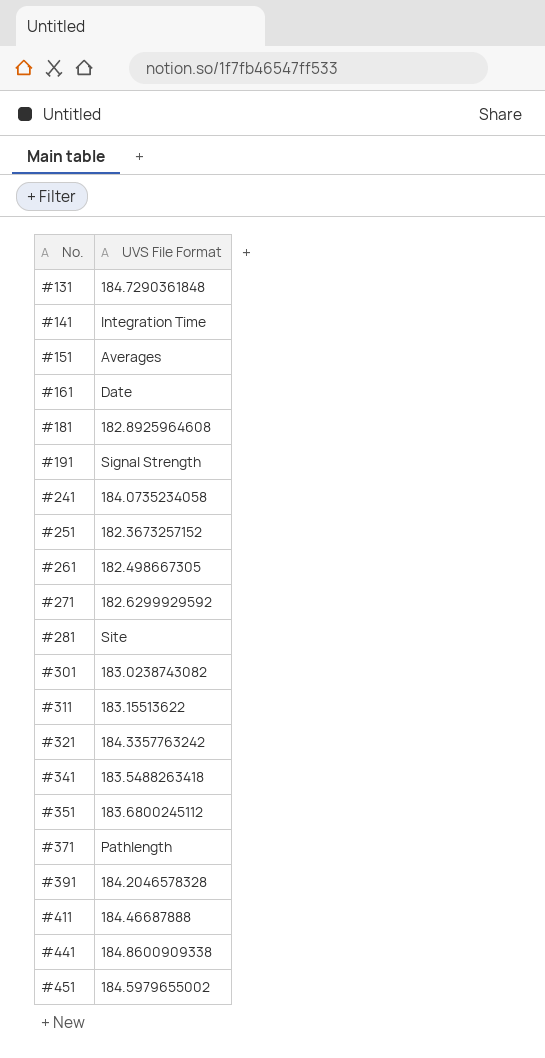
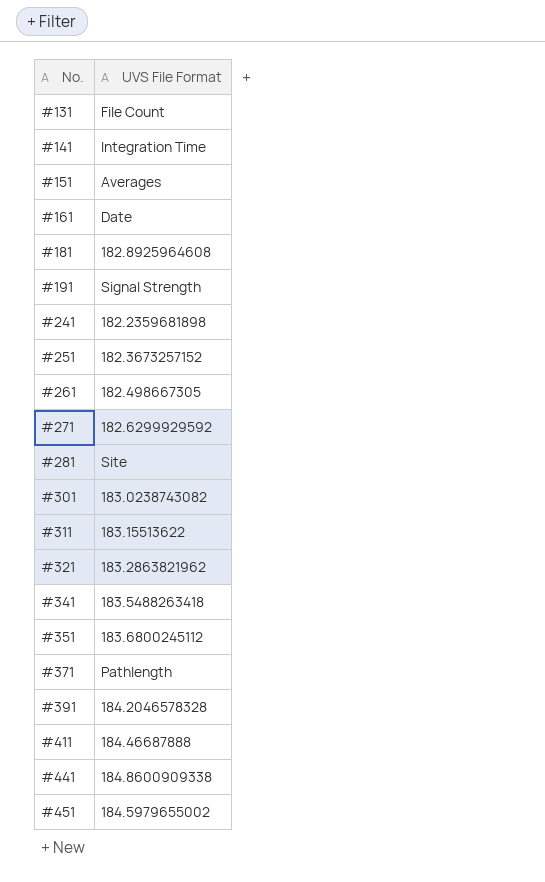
#131 | UVS File Format: 184.7290361848 -> File Count
#241 | UVS File Format: 184.0735234058 -> 182.2359681898
#321 | UVS File Format: 184.3357763242 -> 183.2863821962

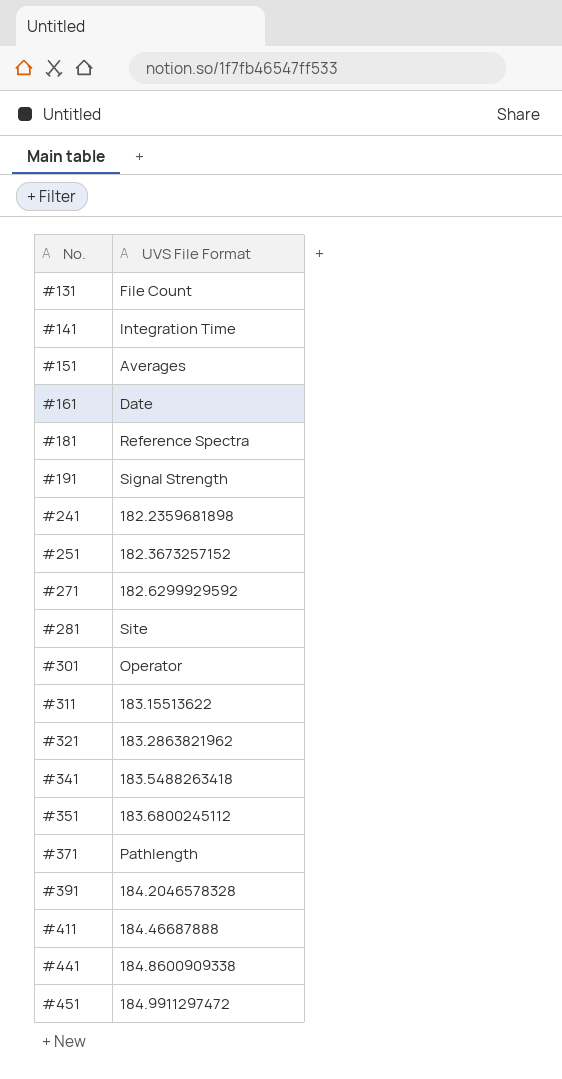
row #261: 182.498667305 -> none
#181 | UVS File Format: 182.8925964608 -> Reference Spectra
#301 | UVS File Format: 183.0238743082 -> Operator
#451 | UVS File Format: 184.5979655002 -> 184.9911297472

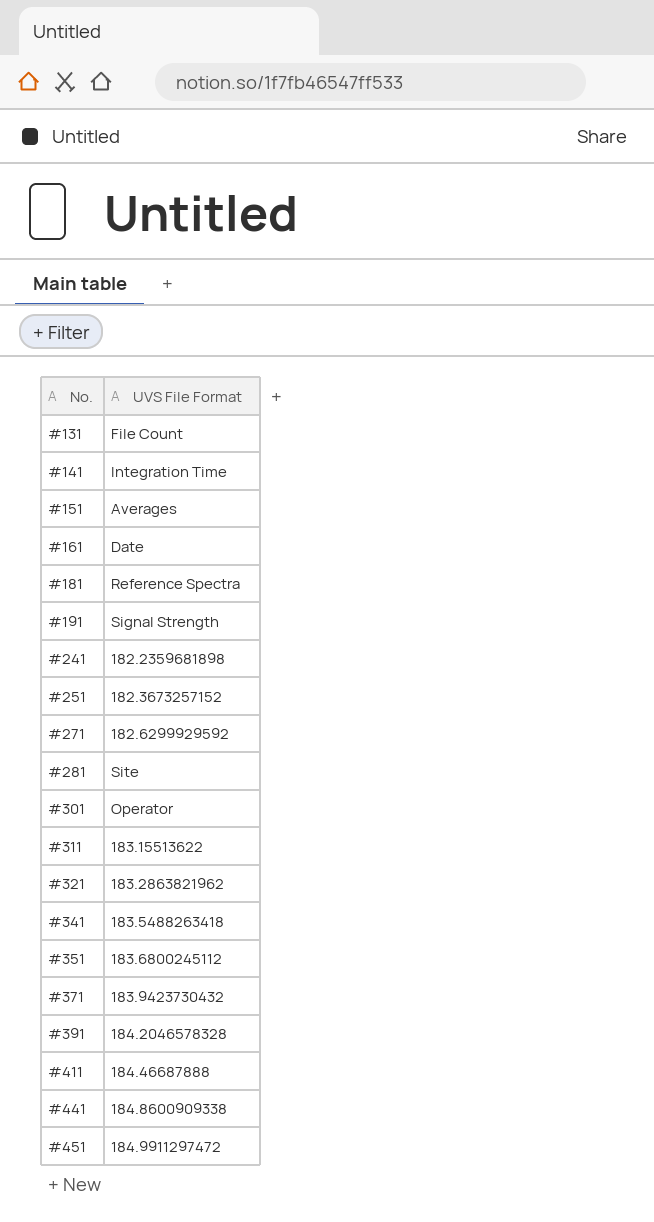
#371 | UVS File Format: Pathlength -> 183.9423730432

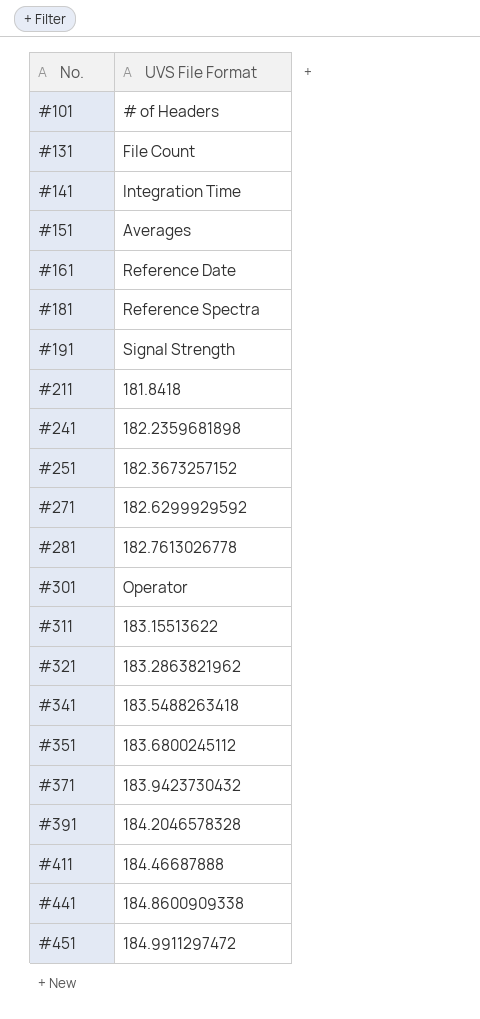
row #101: none -> # of Headers
#161 | UVS File Format: Date -> Reference Date
row #211: none -> 181.8418
#281 | UVS File Format: Site -> 182.7613026778

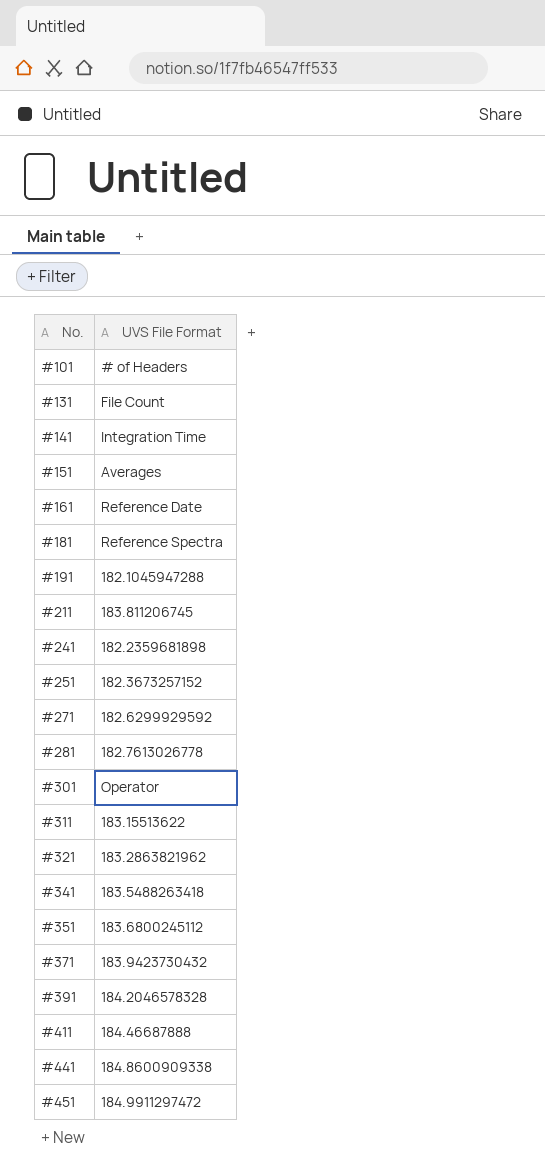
#191 | UVS File Format: Signal Strength -> 182.1045947288
#211 | UVS File Format: 181.8418 -> 183.811206745

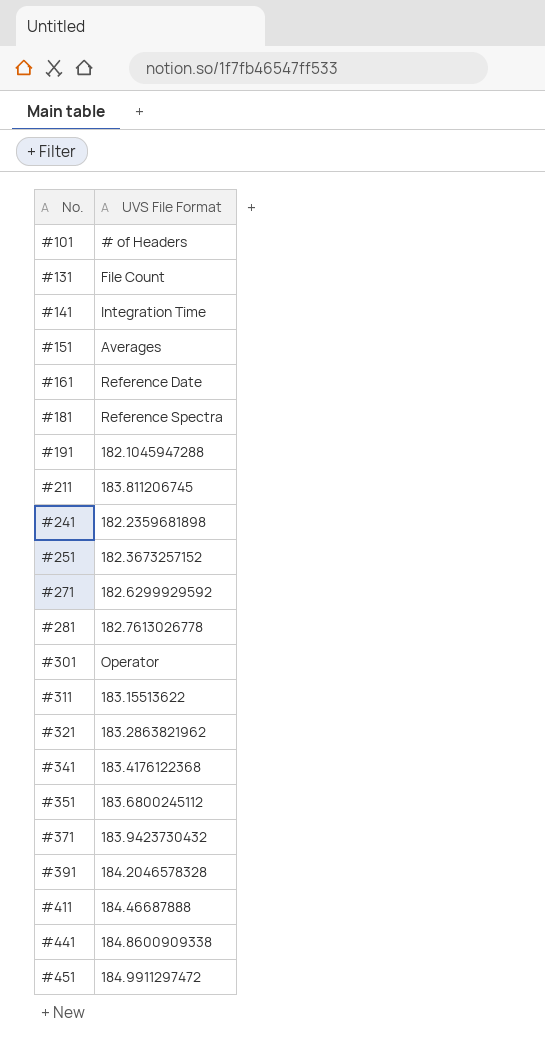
#341 | UVS File Format: 183.5488263418 -> 183.4176122368

